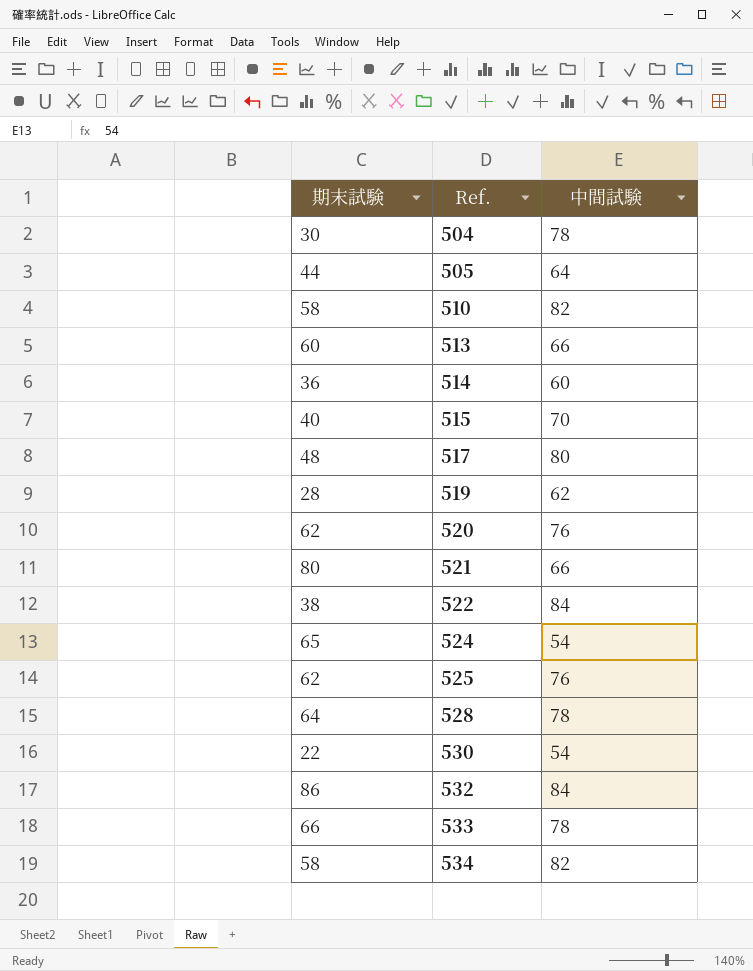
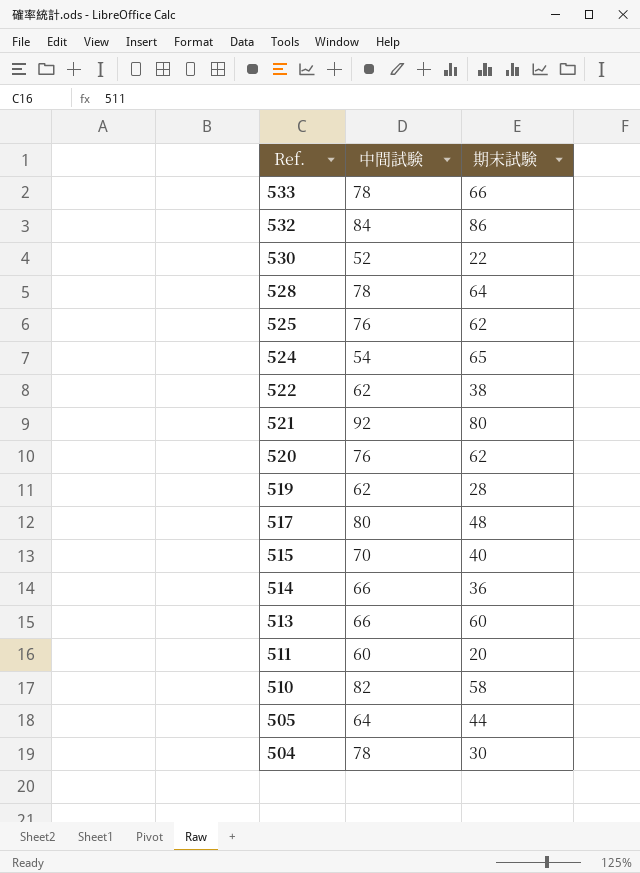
row order: Ref. ascending -> Ref. descending
column 期末試験 | position: 1 -> 3
row 534: 58 | 82 -> none
530 | 中間試験: 54 -> 52
522 | 中間試験: 84 -> 62
521 | 中間試験: 66 -> 92
514 | 中間試験: 60 -> 66
row 511: none -> 60 | 20

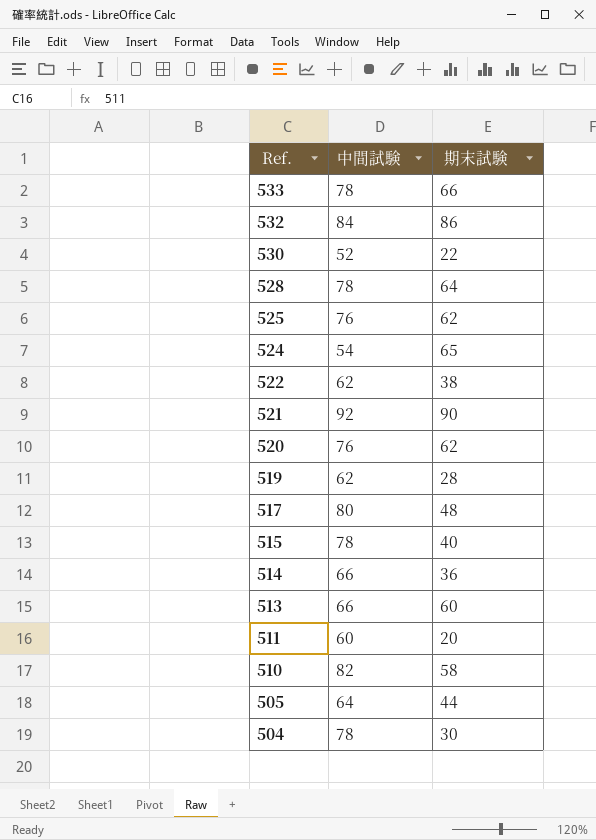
521 | 期末試験: 80 -> 90
515 | 中間試験: 70 -> 78

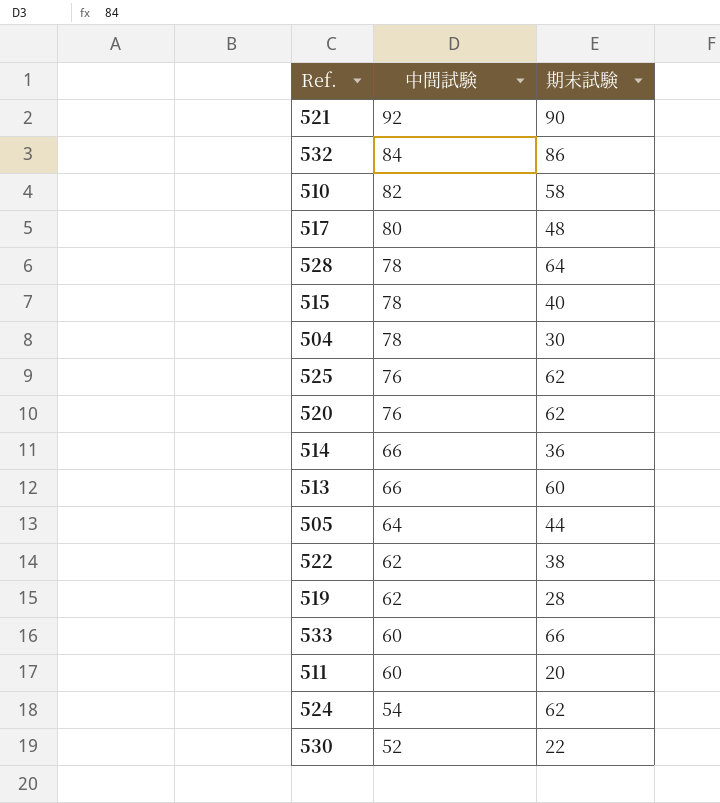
row order: Ref. descending -> 中間試験 descending
533 | 中間試験: 78 -> 60
524 | 期末試験: 65 -> 62

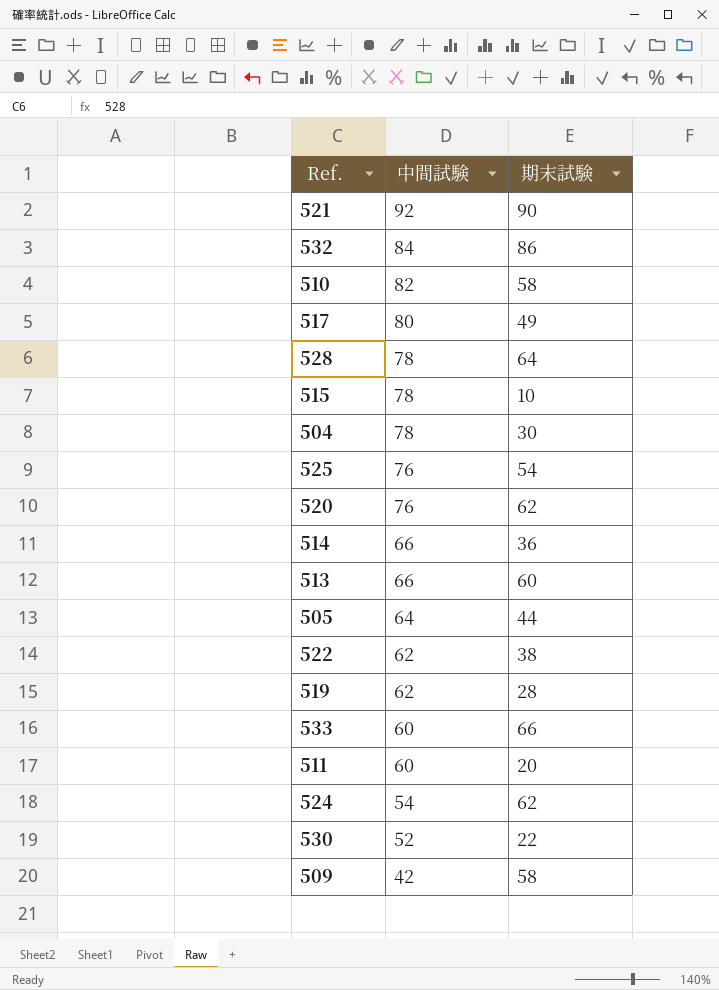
517 | 期末試験: 48 -> 49
515 | 期末試験: 40 -> 10
525 | 期末試験: 62 -> 54
row 509: none -> 42 | 58

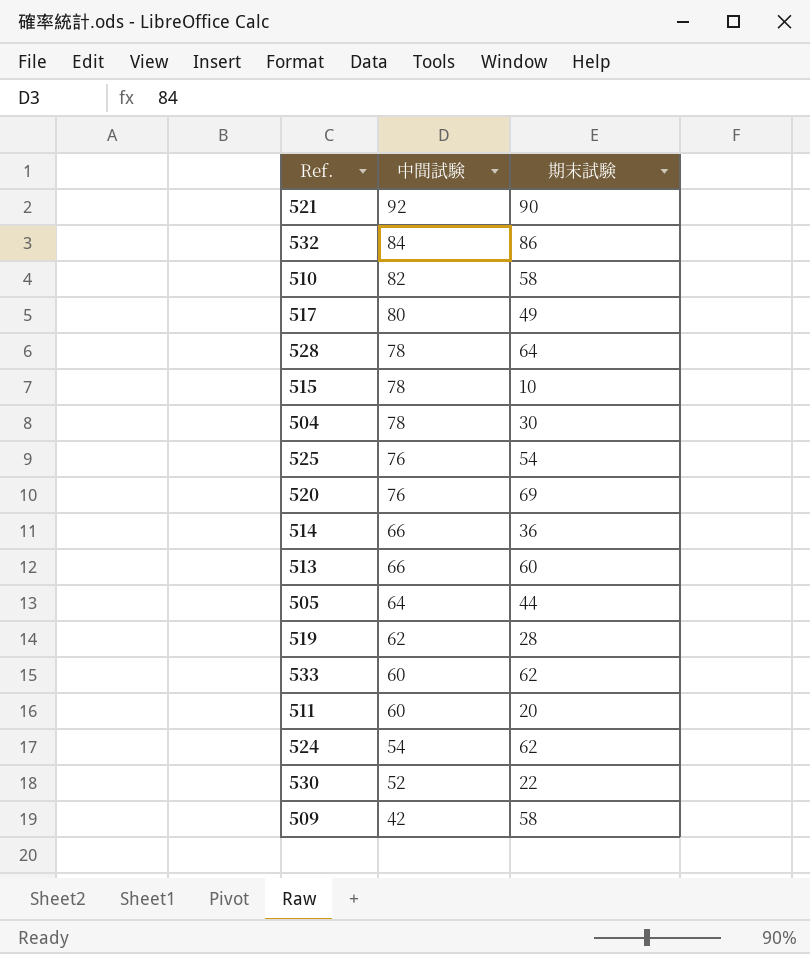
row 522: 62 | 38 -> none
520 | 期末試験: 62 -> 69
533 | 期末試験: 66 -> 62

